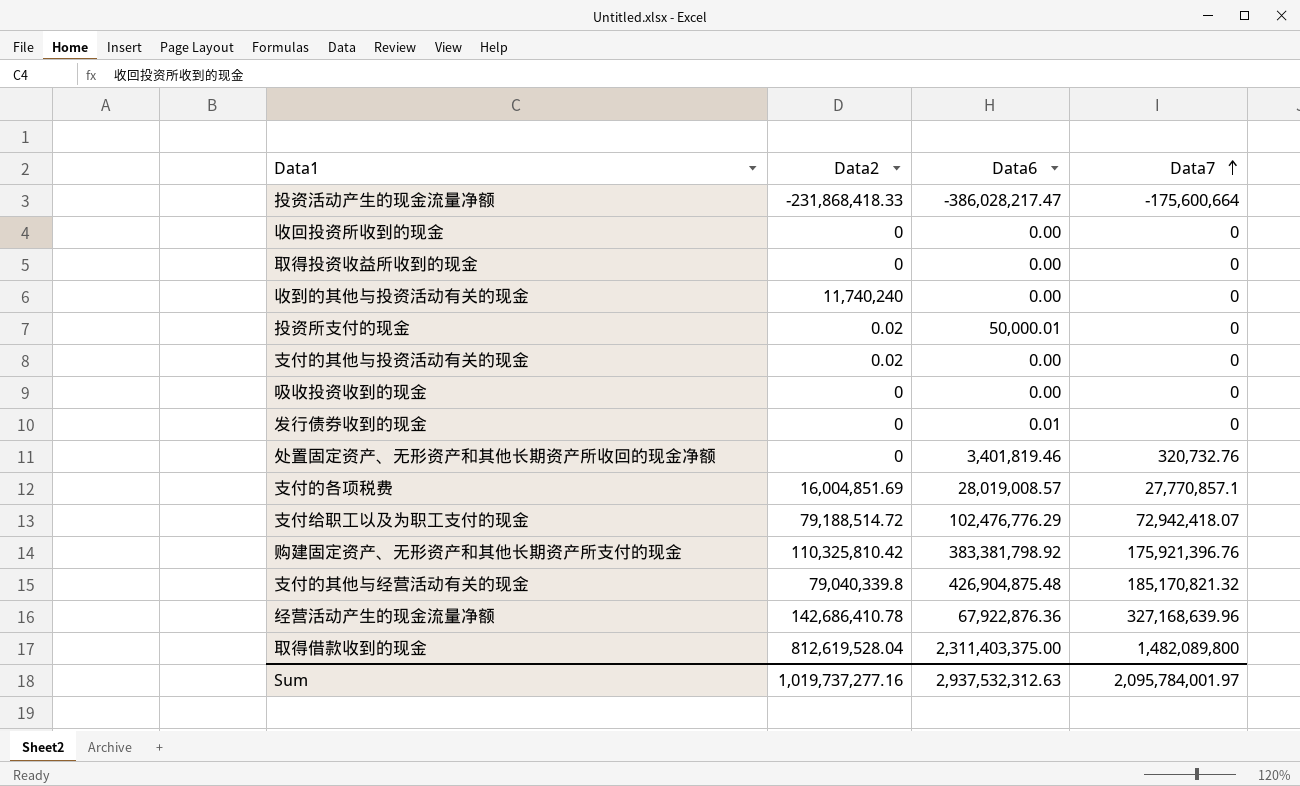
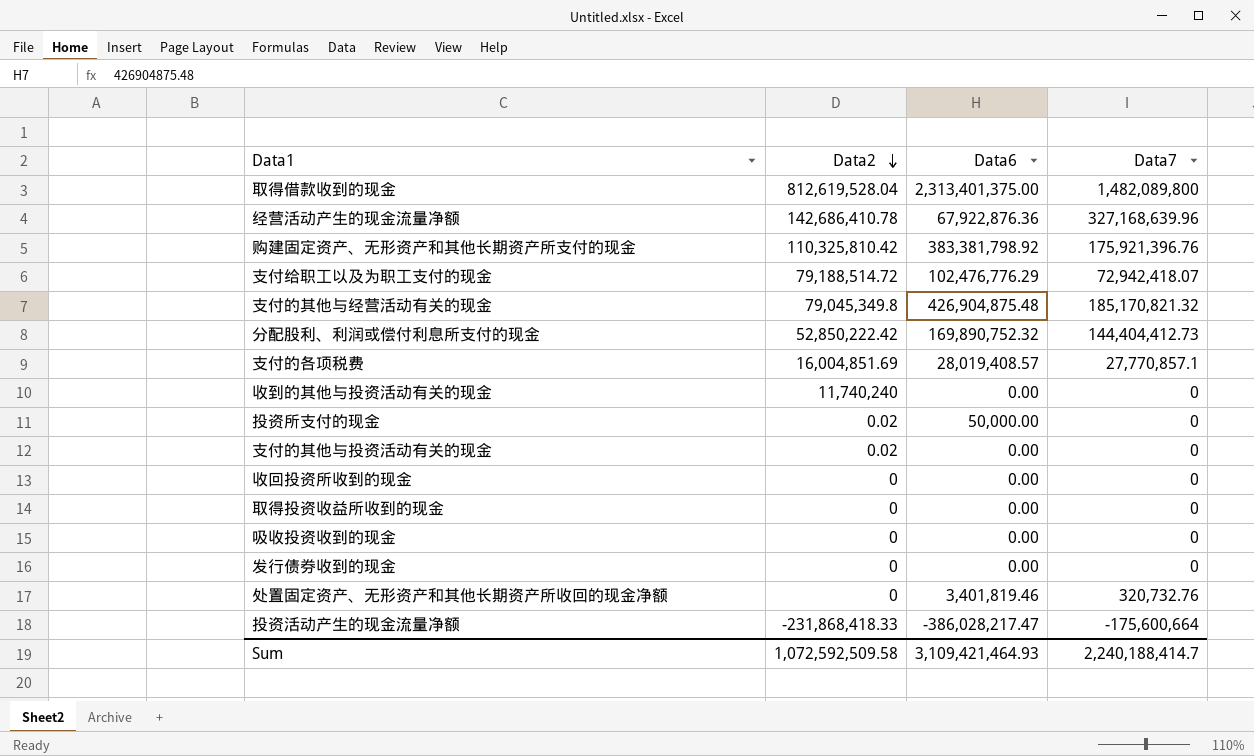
row order: Data7 ascending -> Data2 descending
取得借款收到的现金 | Data6: 2,311,403,375.00 -> 2,313,401,375.00
支付的其他与经营活动有关的现金 | Data2: 79,040,339.8 -> 79,045,349.8
row 分配股利、利润或偿付利息所支付的现金: none -> 52,850,222.42 | 169,890,752.32 | 144,404,412.73
支付的各项税费 | Data6: 28,019,008.57 -> 28,019,408.57
投资所支付的现金 | Data6: 50,000.01 -> 50,000.00
发行债券收到的现金 | Data6: 0.01 -> 0.00
Sum | Data2: 1,019,737,277.16 -> 1,072,592,509.58
Sum | Data6: 2,937,532,312.63 -> 3,109,421,464.93
Sum | Data7: 2,095,784,001.97 -> 2,240,188,414.7

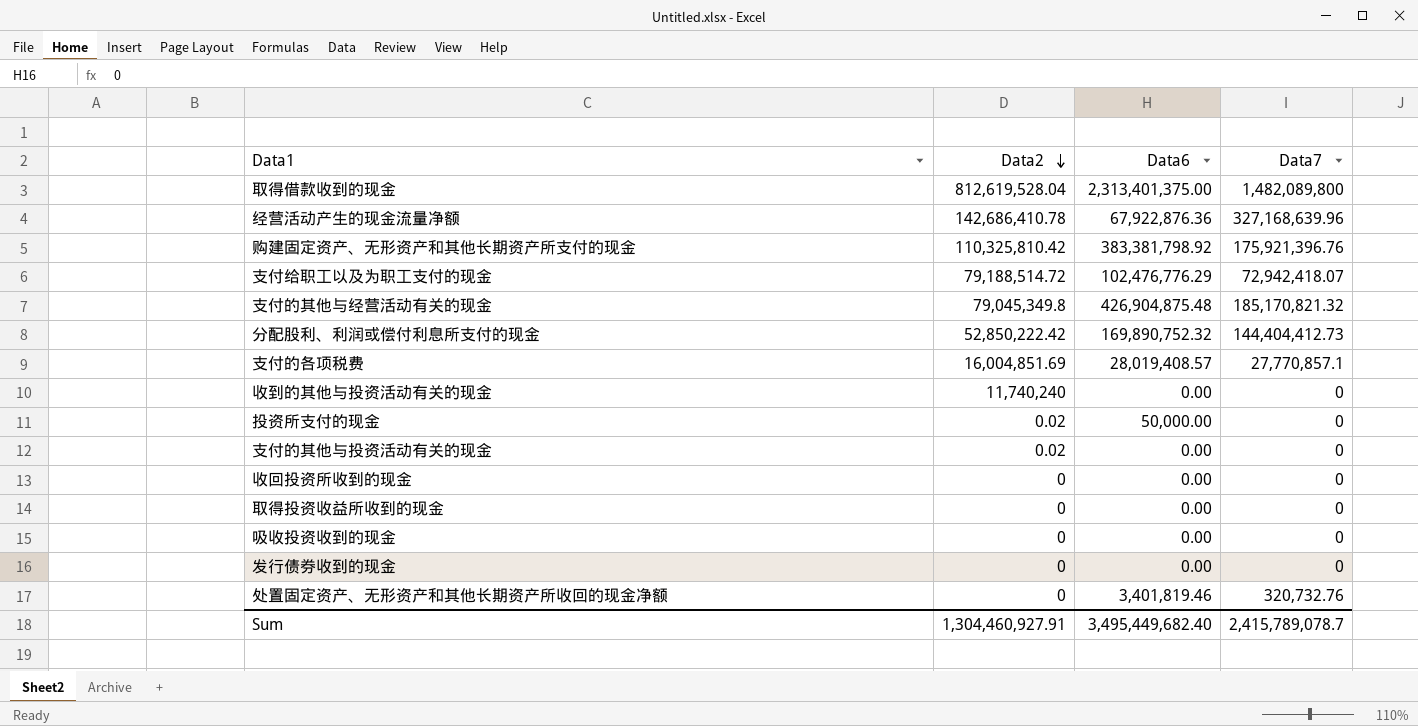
row 投资活动产生的现金流量净额: -231,868,418.33 | -386,028,217.47 | -175,600,664 -> none
Sum | Data2: 1,072,592,509.58 -> 1,304,460,927.91
Sum | Data6: 3,109,421,464.93 -> 3,495,449,682.40
Sum | Data7: 2,240,188,414.7 -> 2,415,789,078.7

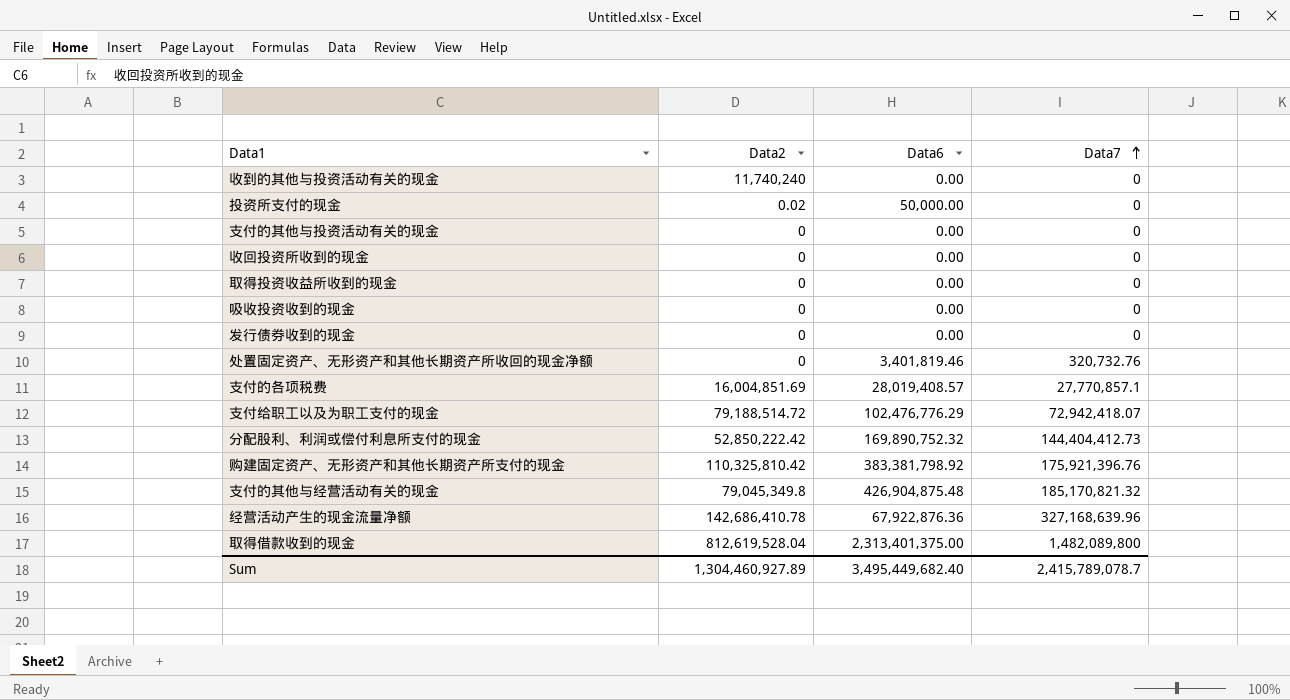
row order: Data2 descending -> Data7 ascending
支付的其他与投资活动有关的现金 | Data2: 0.02 -> 0
Sum | Data2: 1,304,460,927.91 -> 1,304,460,927.89

